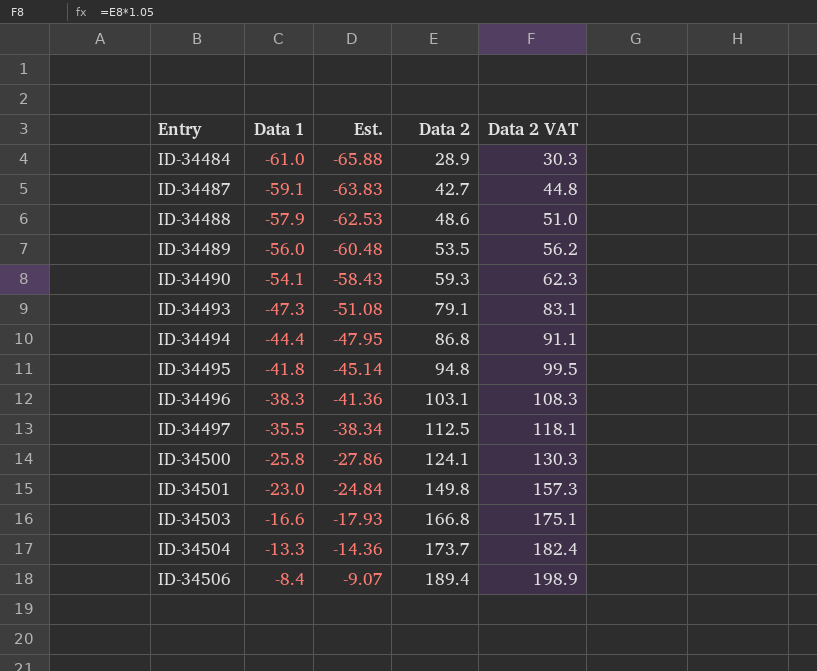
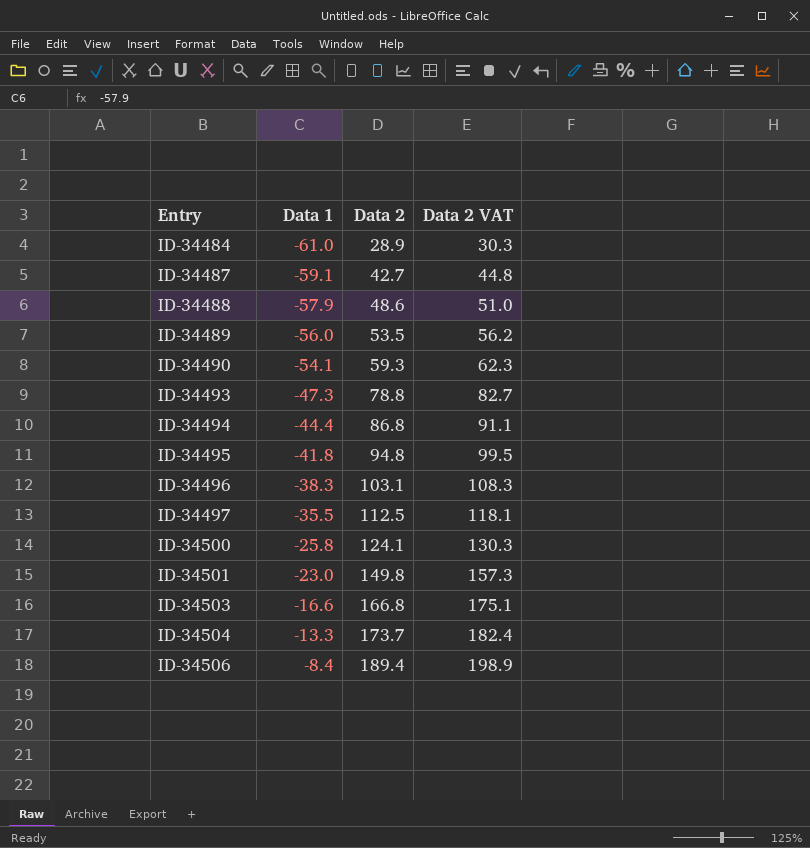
column Est. | formula: [Data 1] * 1.08 -> none
ID-34493 | Data 2: 79.1 -> 78.8
ID-34493 | Data 2 VAT: 83.1 -> 82.7

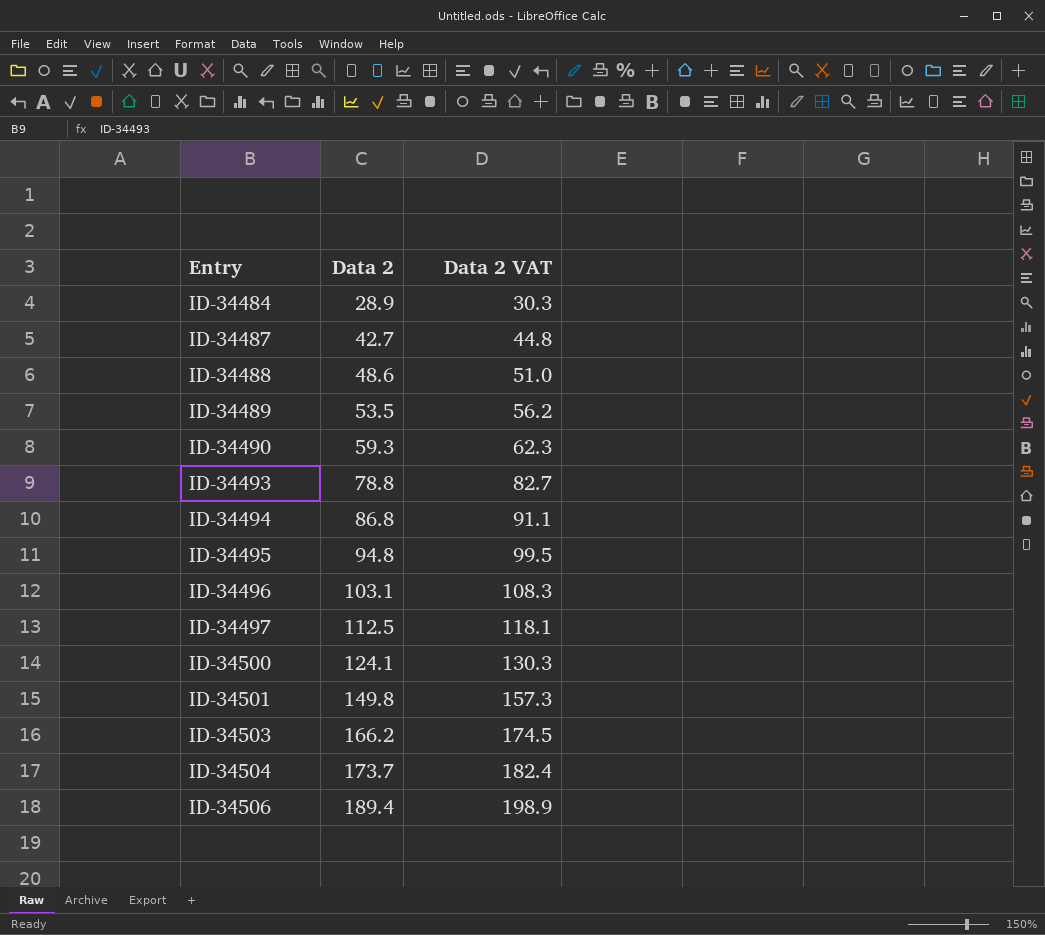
column Data 1 | position: 2 -> none
ID-34503 | Data 2: 166.8 -> 166.2
ID-34503 | Data 2 VAT: 175.1 -> 174.5

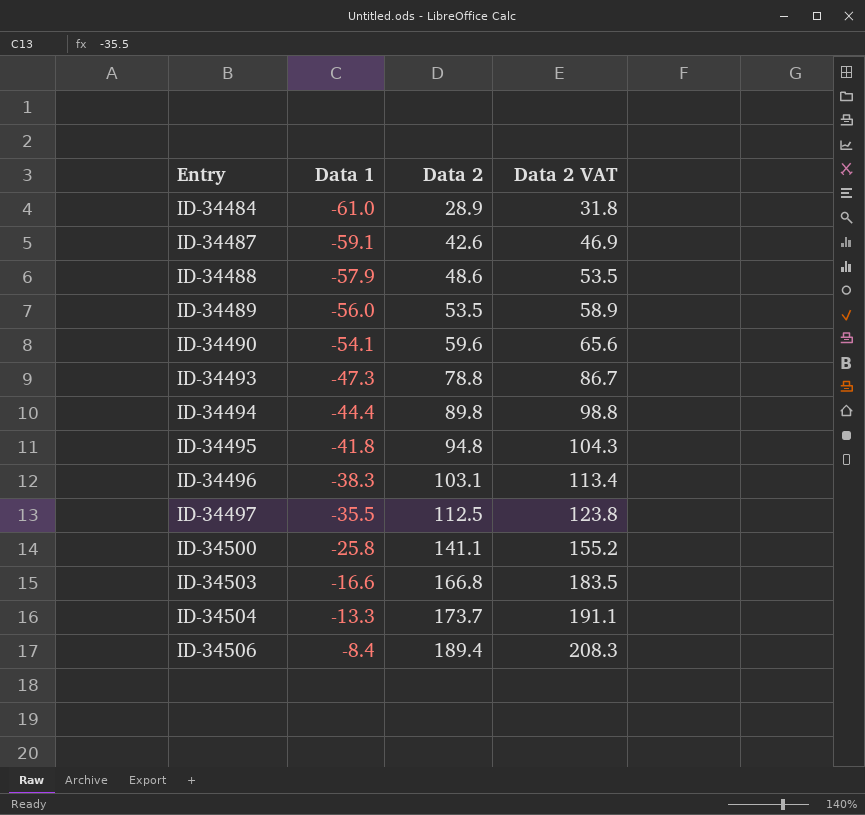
column Data 1 | position: none -> 2
column Data 2 VAT | formula: [Data 2] * 1.05 -> [Data 2] * 1.1
row ID-34501: 149.8 | 157.3 -> none
ID-34487 | Data 2: 42.7 -> 42.6
ID-34490 | Data 2: 59.3 -> 59.6
ID-34494 | Data 2: 86.8 -> 89.8
ID-34500 | Data 2: 124.1 -> 141.1
ID-34503 | Data 2: 166.2 -> 166.8

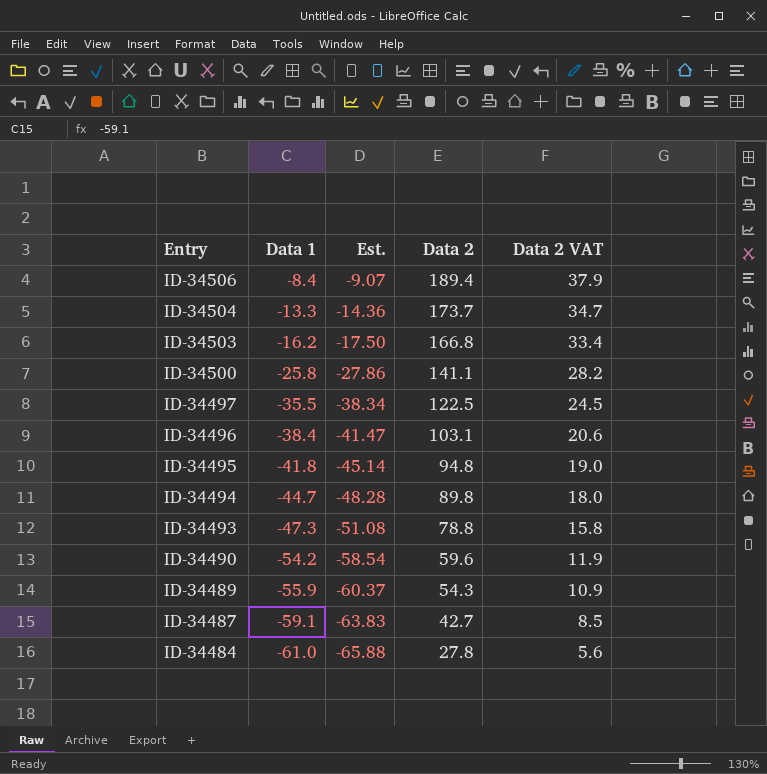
row order: Entry ascending -> Entry descending
column Est. | formula: none -> [Data 1] * 1.08
column Data 2 VAT | formula: [Data 2] * 1.1 -> [Data 2] * 0.2
row ID-34488: -57.9 | 48.6 | 53.5 -> none
ID-34503 | Data 1: -16.6 -> -16.2
ID-34497 | Data 2: 112.5 -> 122.5
ID-34496 | Data 1: -38.3 -> -38.4
ID-34494 | Data 1: -44.4 -> -44.7
ID-34490 | Data 1: -54.1 -> -54.2
ID-34489 | Data 1: -56.0 -> -55.9
ID-34489 | Data 2: 53.5 -> 54.3
ID-34487 | Data 2: 42.6 -> 42.7
ID-34484 | Data 2: 28.9 -> 27.8

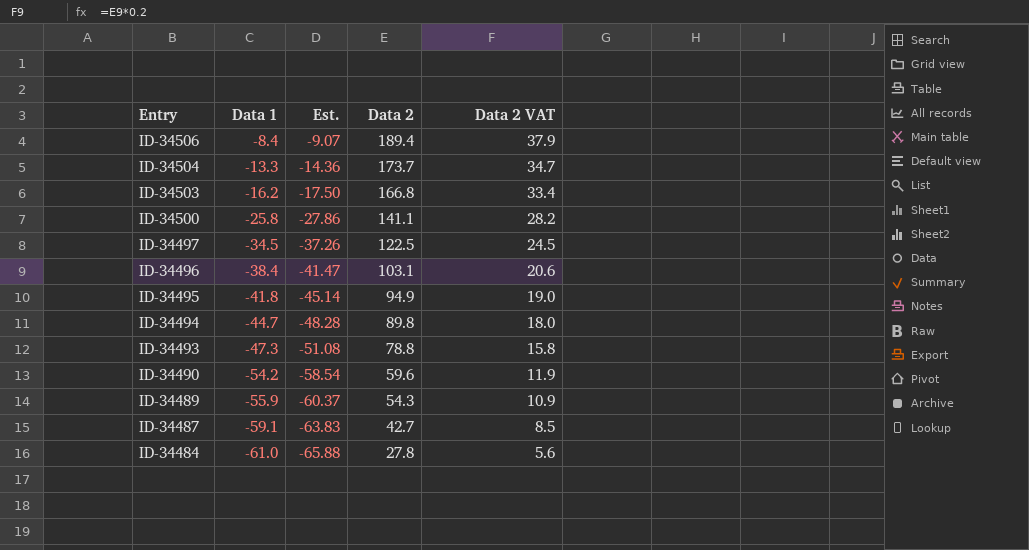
ID-34497 | Data 1: -35.5 -> -34.5
ID-34497 | Est.: -38.34 -> -37.26
ID-34495 | Data 2: 94.8 -> 94.9

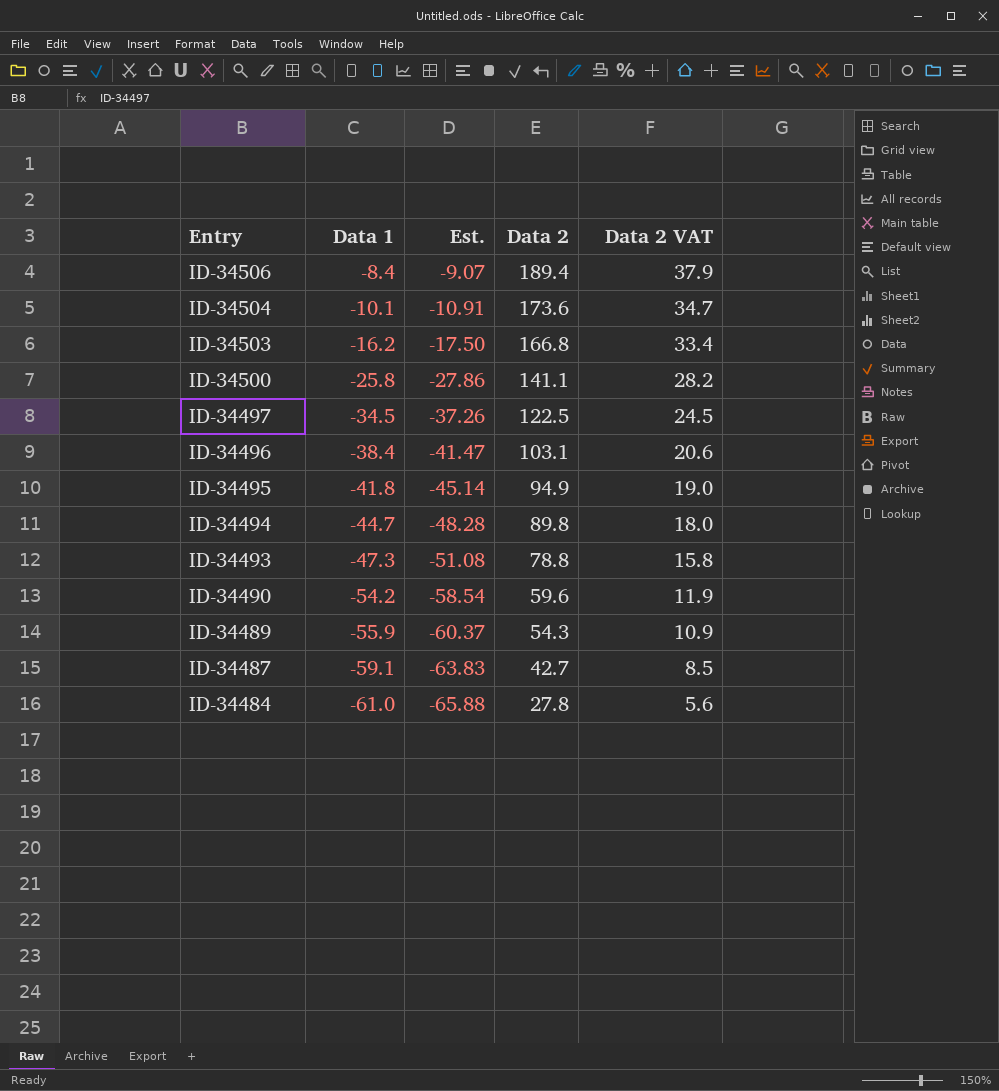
ID-34504 | Data 1: -13.3 -> -10.1
ID-34504 | Est.: -14.36 -> -10.91
ID-34504 | Data 2: 173.7 -> 173.6

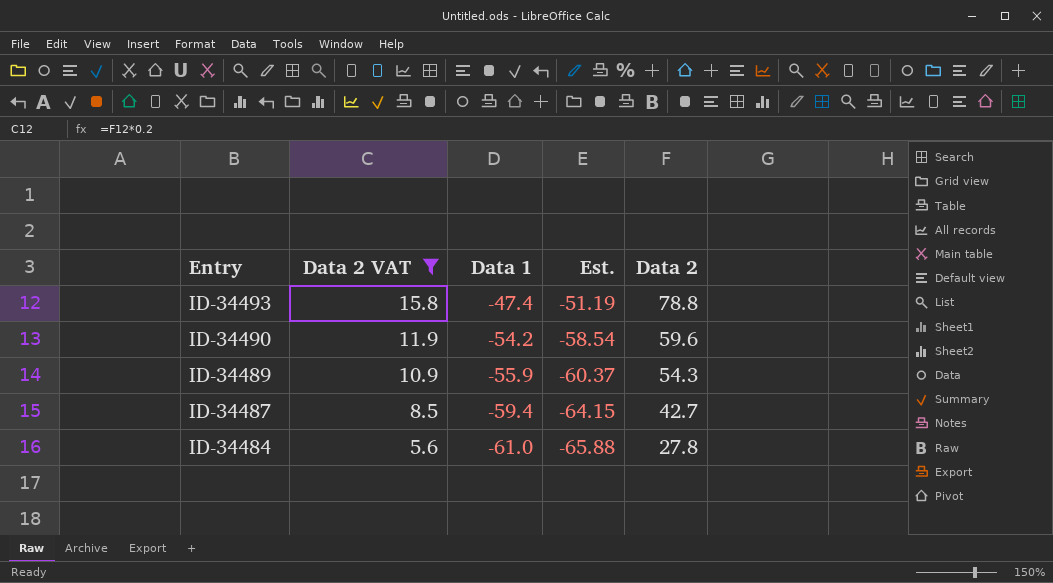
filter: none -> Data 2 VAT <= 15.8
column Data 2 VAT | position: 5 -> 2
ID-34493 | Data 1: -47.3 -> -47.4
ID-34493 | Est.: -51.08 -> -51.19
ID-34487 | Data 1: -59.1 -> -59.4
ID-34487 | Est.: -63.83 -> -64.15

